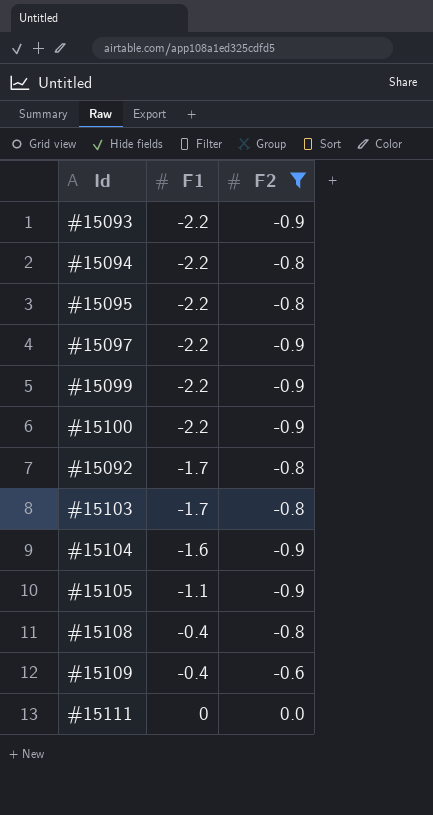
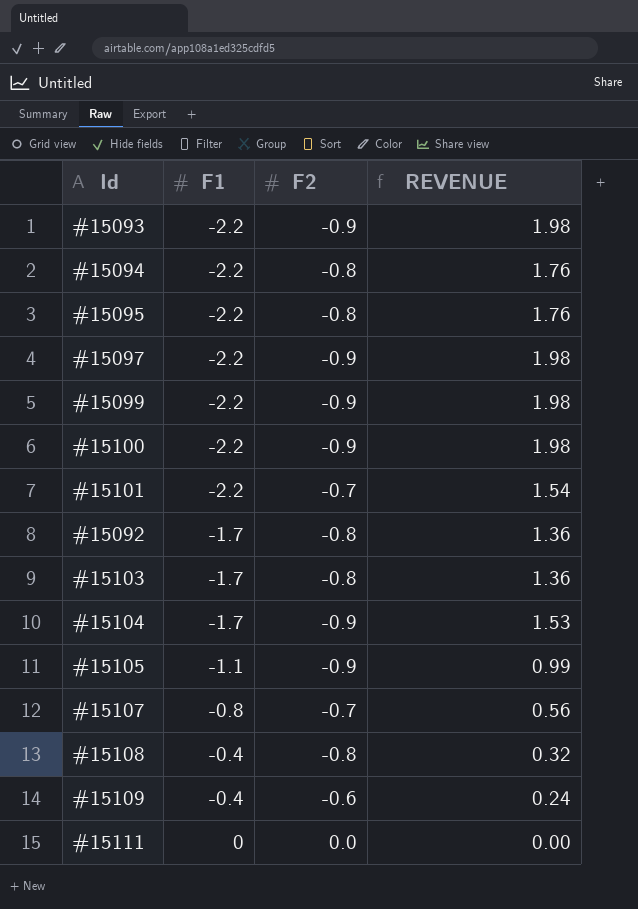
filter: F2 != -0.7 -> none
column REVENUE | formula: none -> [F1] * [F2]
#15104 | F1: -1.6 -> -1.7

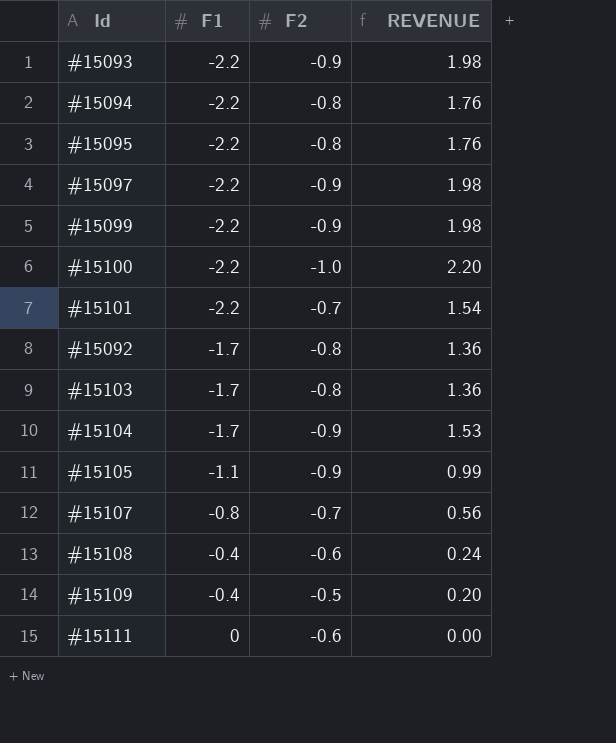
#15100 | F2: -0.9 -> -1.0
#15100 | REVENUE: 1.98 -> 2.20
#15108 | F2: -0.8 -> -0.6
#15108 | REVENUE: 0.32 -> 0.24
#15109 | F2: -0.6 -> -0.5
#15109 | REVENUE: 0.24 -> 0.20
#15111 | F2: 0.0 -> -0.6

